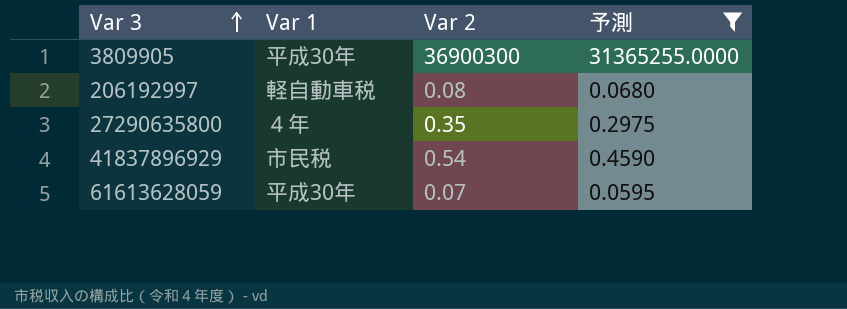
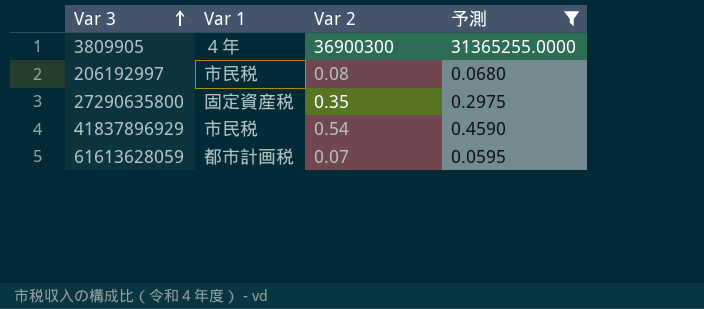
3809905 | Var 1: 平成30年 -> ４年
206192997 | Var 1: 軽自動車税 -> 市民税
27290635800 | Var 1: ４年 -> 固定資産税
61613628059 | Var 1: 平成30年 -> 都市計画税

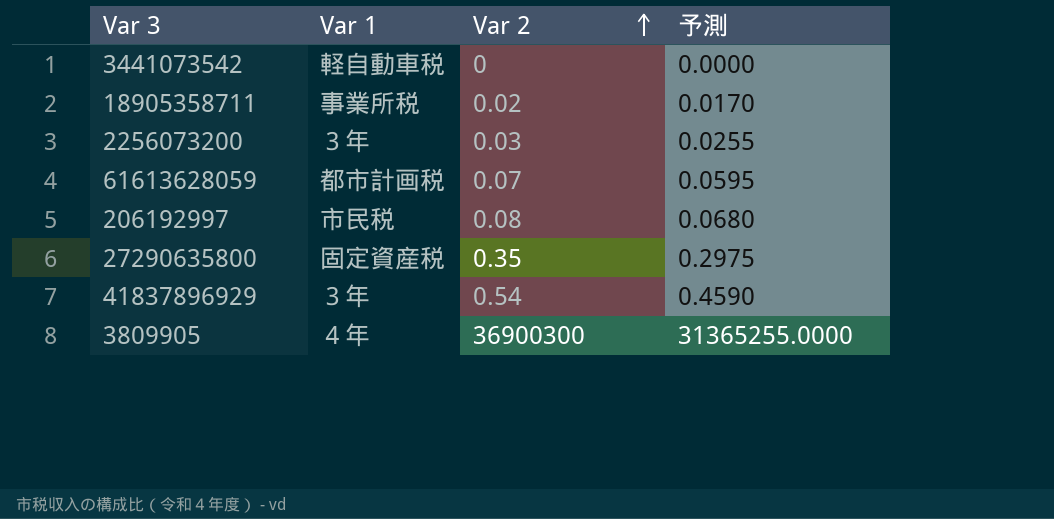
filter: 予測 >= 0.0595 -> none
row order: Var 3 ascending -> Var 2 ascending
41837896929 | Var 1: 市民税 -> ３年

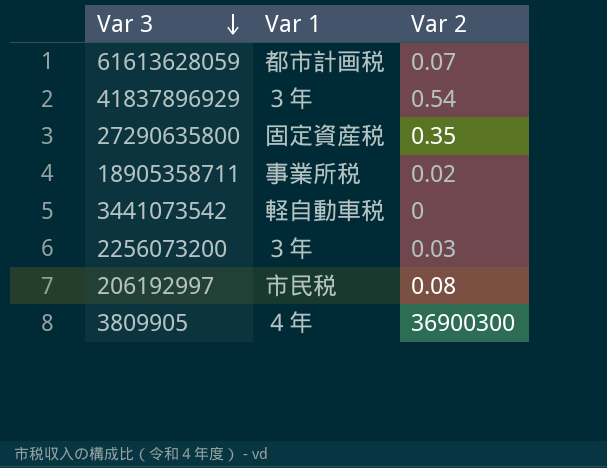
row order: Var 2 ascending -> Var 3 descending
column 予測 | formula: [Var 2] * 0.85 -> none

